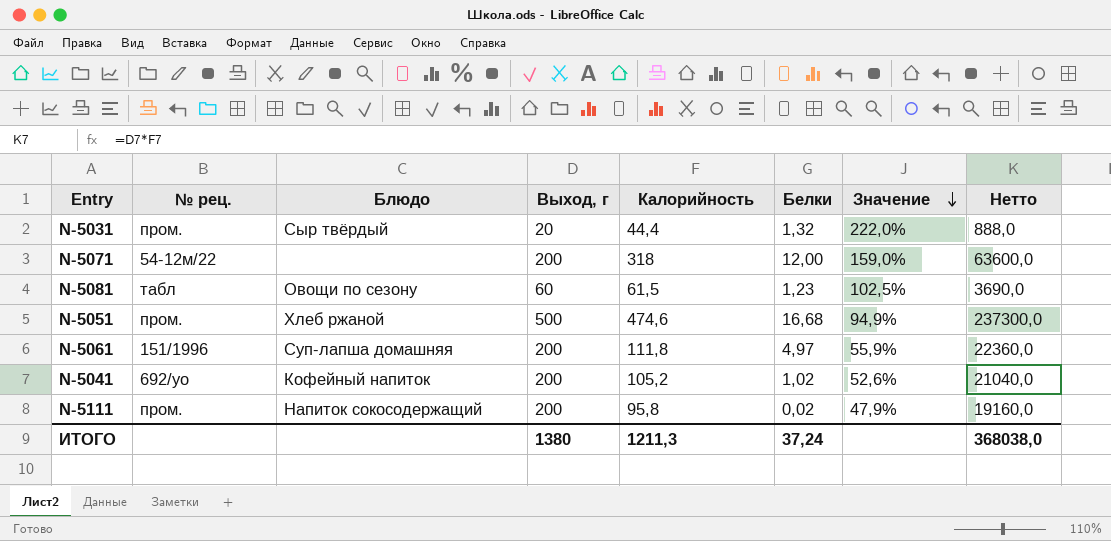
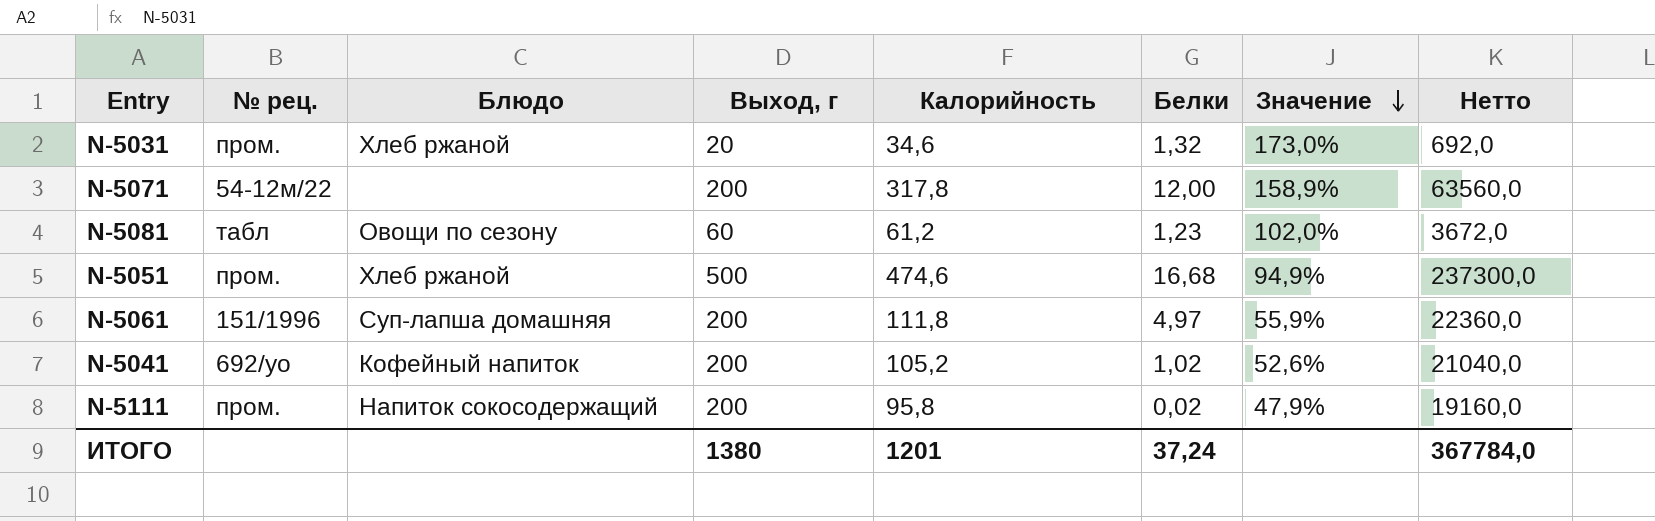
N-5031 | Блюдо: Сыр твёрдый -> Хлеб ржаной
N-5031 | Калорийность: 44,4 -> 34,6
N-5031 | Значение: 222,0% -> 173,0%
N-5031 | Нетто: 888,0 -> 692,0
N-5071 | Калорийность: 318 -> 317,8
N-5071 | Значение: 159,0% -> 158,9%
N-5071 | Нетто: 63600,0 -> 63560,0
N-5081 | Калорийность: 61,5 -> 61,2
N-5081 | Значение: 102,5% -> 102,0%
N-5081 | Нетто: 3690,0 -> 3672,0
ИТОГО | Калорийность: 1211,3 -> 1201
ИТОГО | Нетто: 368038,0 -> 367784,0

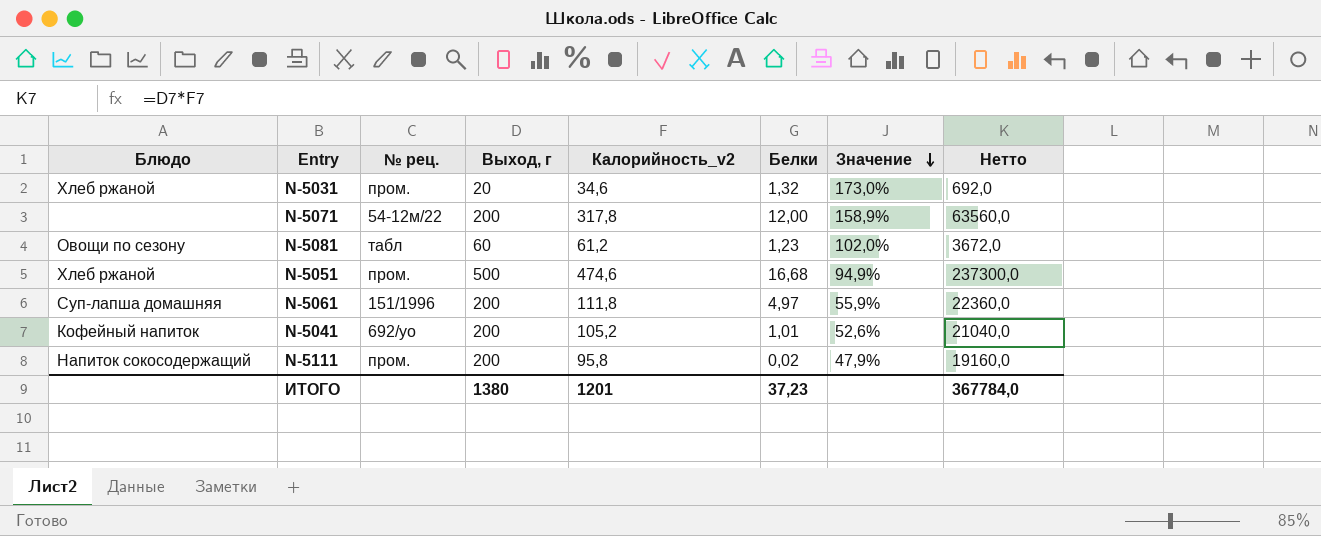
column Блюдо | position: 3 -> 1
column name: Калорийность -> Калорийность_v2
N-5041 | Белки: 1,02 -> 1,01
ИТОГО | Белки: 37,24 -> 37,23

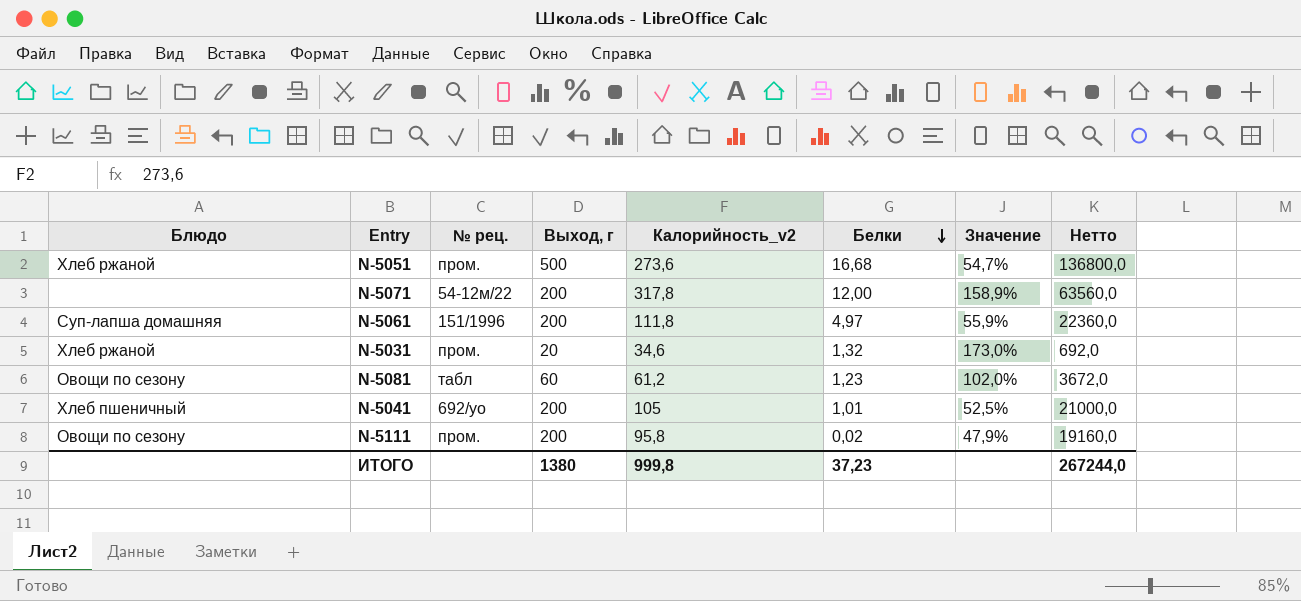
row order: Значение descending -> Белки descending
N-5051 | Калорийность_v2: 474,6 -> 273,6
N-5051 | Значение: 94,9% -> 54,7%
N-5051 | Нетто: 237300,0 -> 136800,0
N-5041 | Блюдо: Кофейный напиток -> Хлеб пшеничный
N-5041 | Калорийность_v2: 105,2 -> 105
N-5041 | Значение: 52,6% -> 52,5%
N-5041 | Нетто: 21040,0 -> 21000,0
N-5111 | Блюдо: Напиток сокосодержащий -> Овощи по сезону
ИТОГО | Калорийность_v2: 1201 -> 999,8
ИТОГО | Нетто: 367784,0 -> 267244,0

